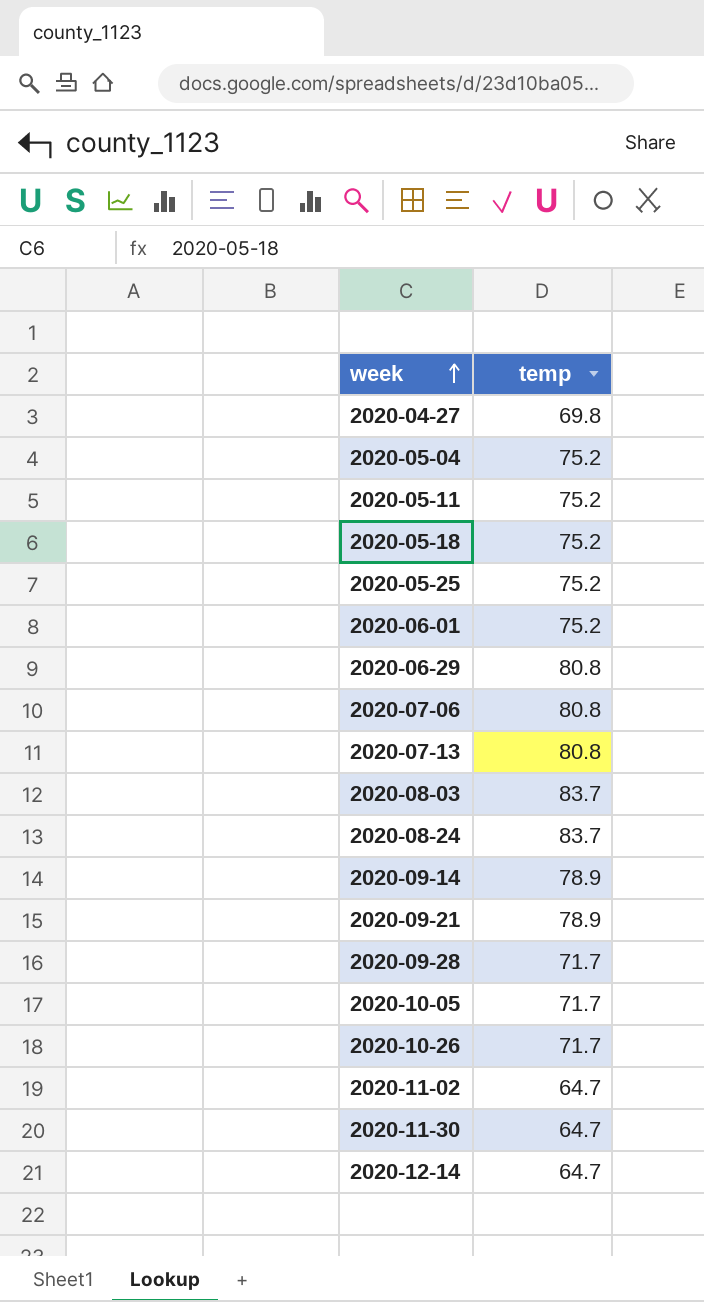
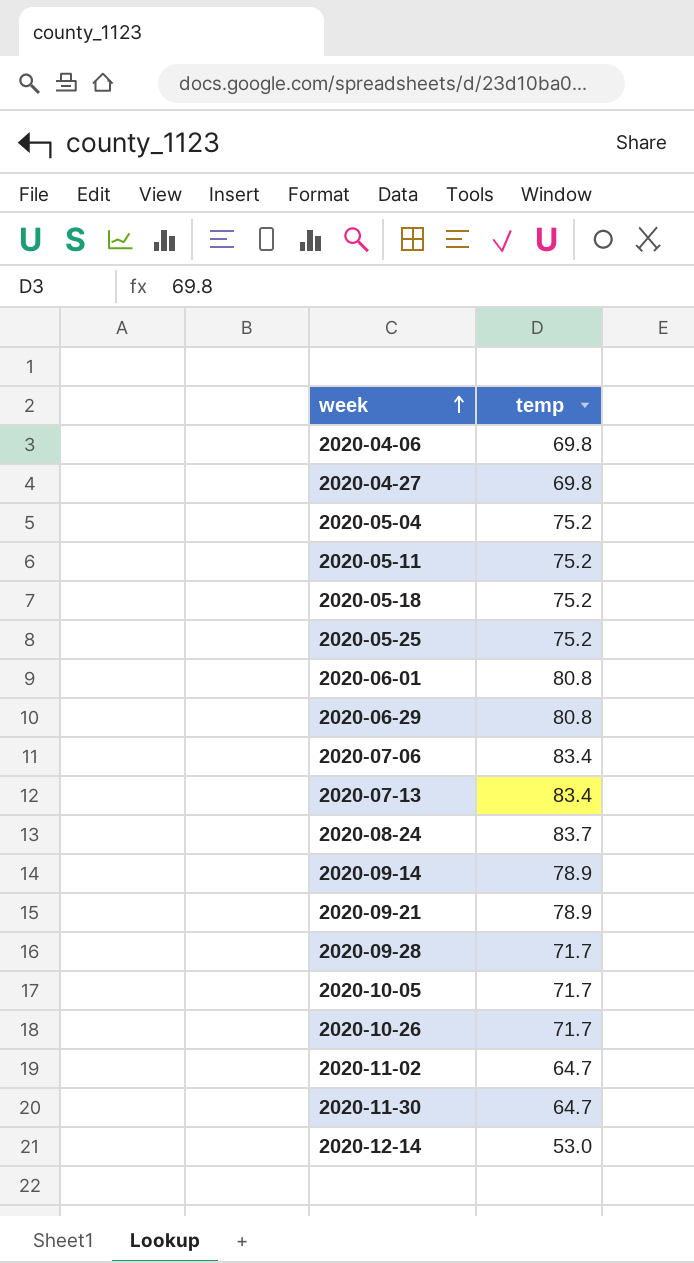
row 2020-08-03: 83.7 -> none
row 2020-04-06: none -> 69.8
2020-06-01 | temp: 75.2 -> 80.8
2020-07-06 | temp: 80.8 -> 83.4
2020-07-13 | temp: 80.8 -> 83.4
2020-12-14 | temp: 64.7 -> 53.0

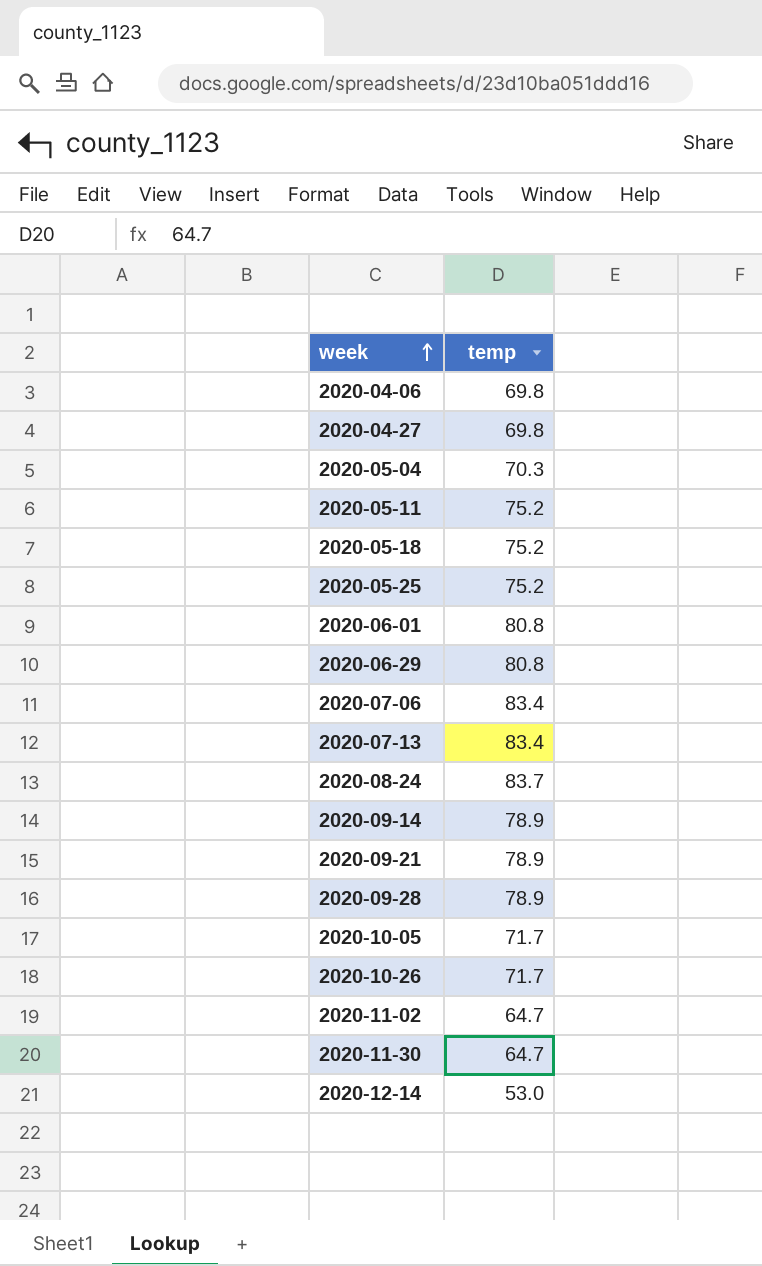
2020-05-04 | temp: 75.2 -> 70.3
2020-09-28 | temp: 71.7 -> 78.9

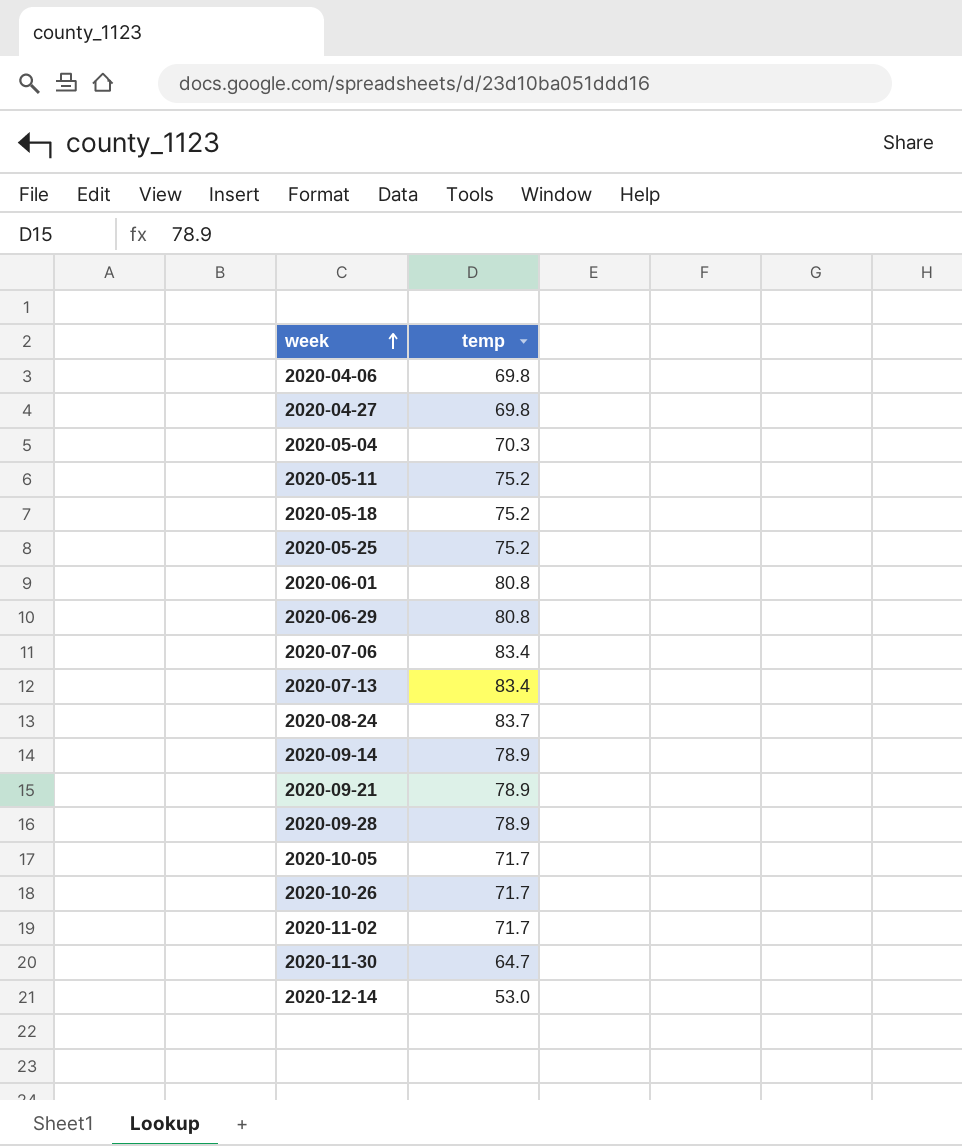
2020-11-02 | temp: 64.7 -> 71.7

